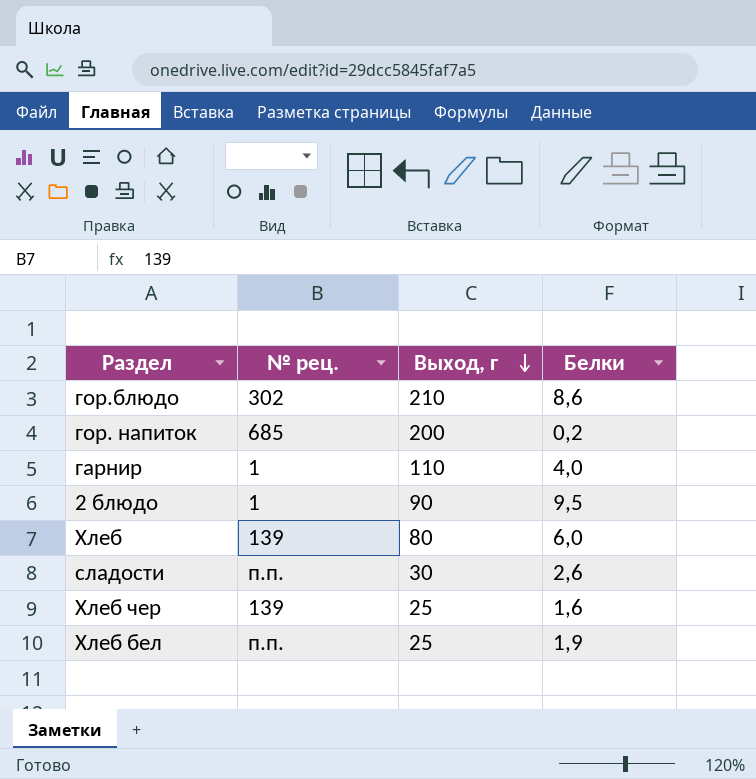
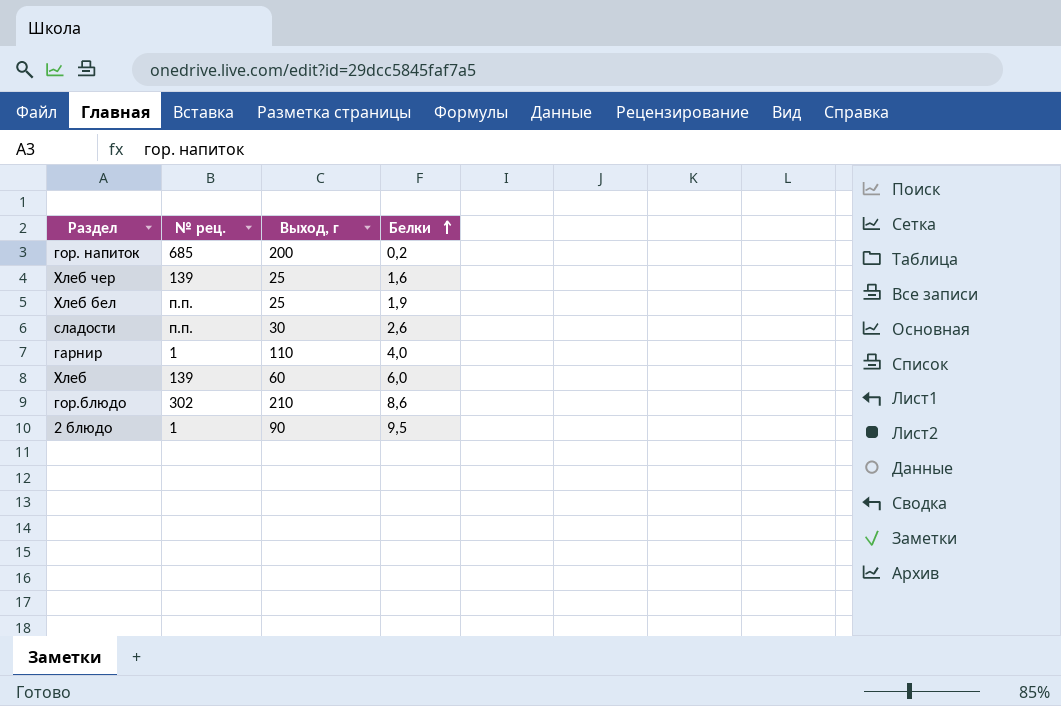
row order: Выход, г descending -> Белки ascending
Хлеб | Выход, г: 80 -> 60

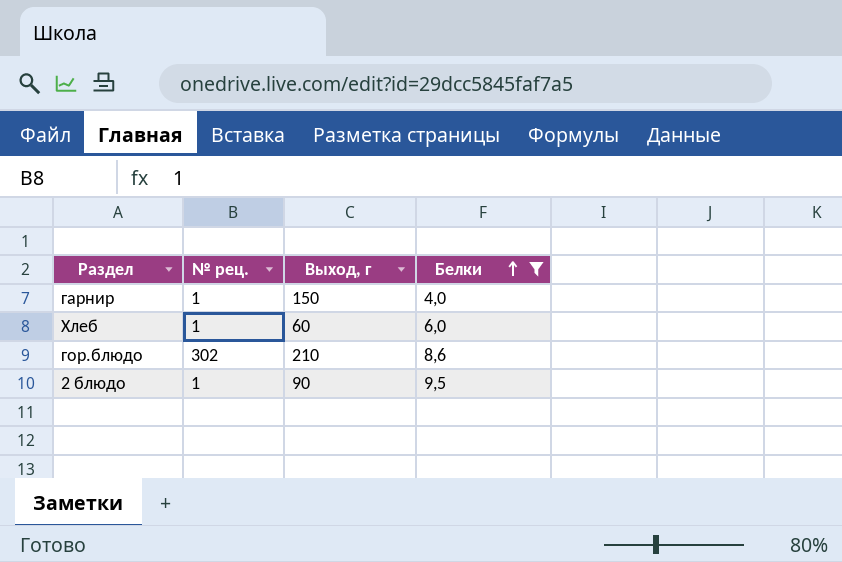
filter: none -> Белки >= 4,0
гарнир | Выход, г: 110 -> 150
Хлеб | № рец.: 139 -> 1

